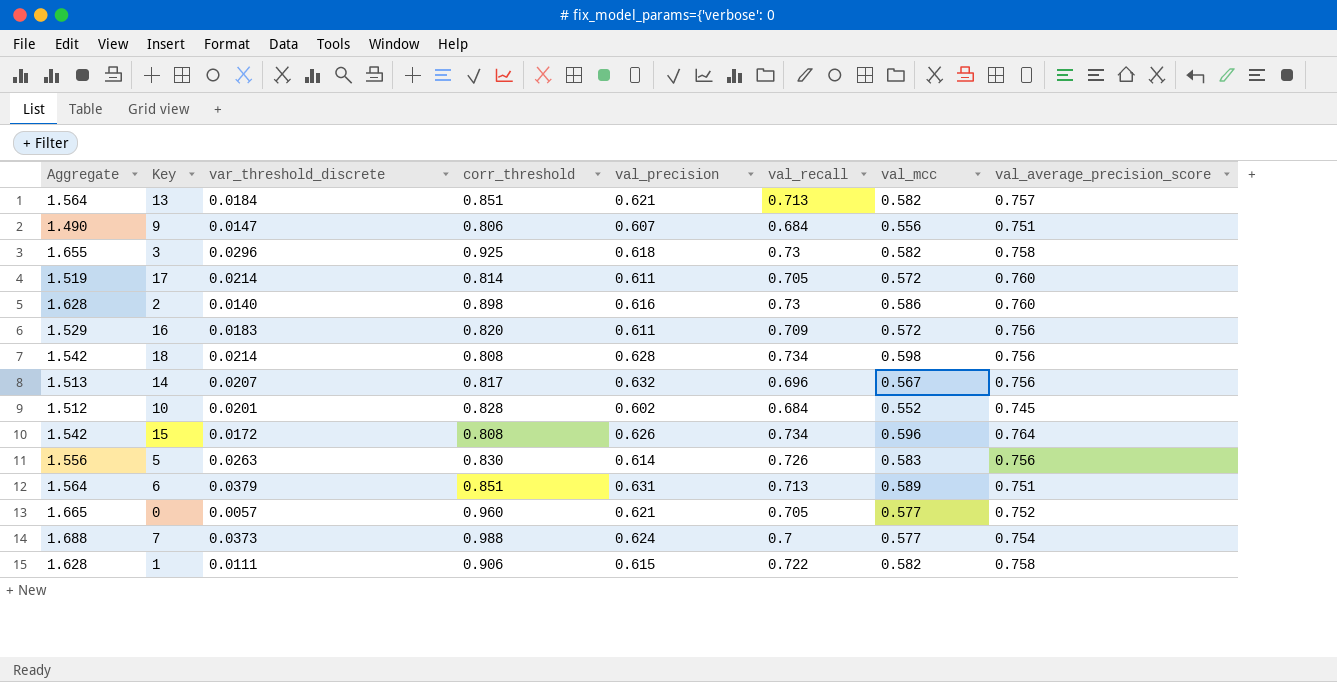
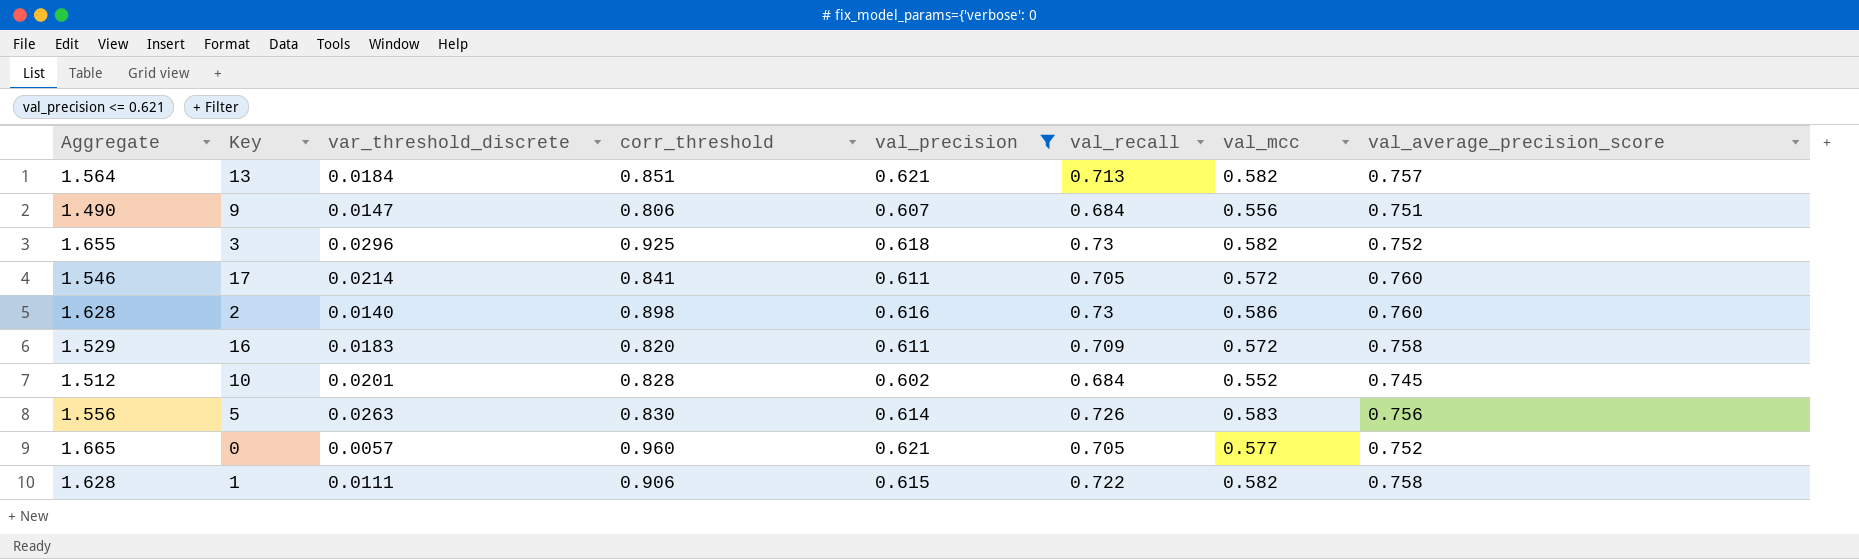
filter: none -> val_precision <= 0.621
3 | val_average_precision_score: 0.758 -> 0.752
17 | Aggregate: 1.519 -> 1.546
17 | corr_threshold: 0.814 -> 0.841
16 | val_average_precision_score: 0.756 -> 0.758

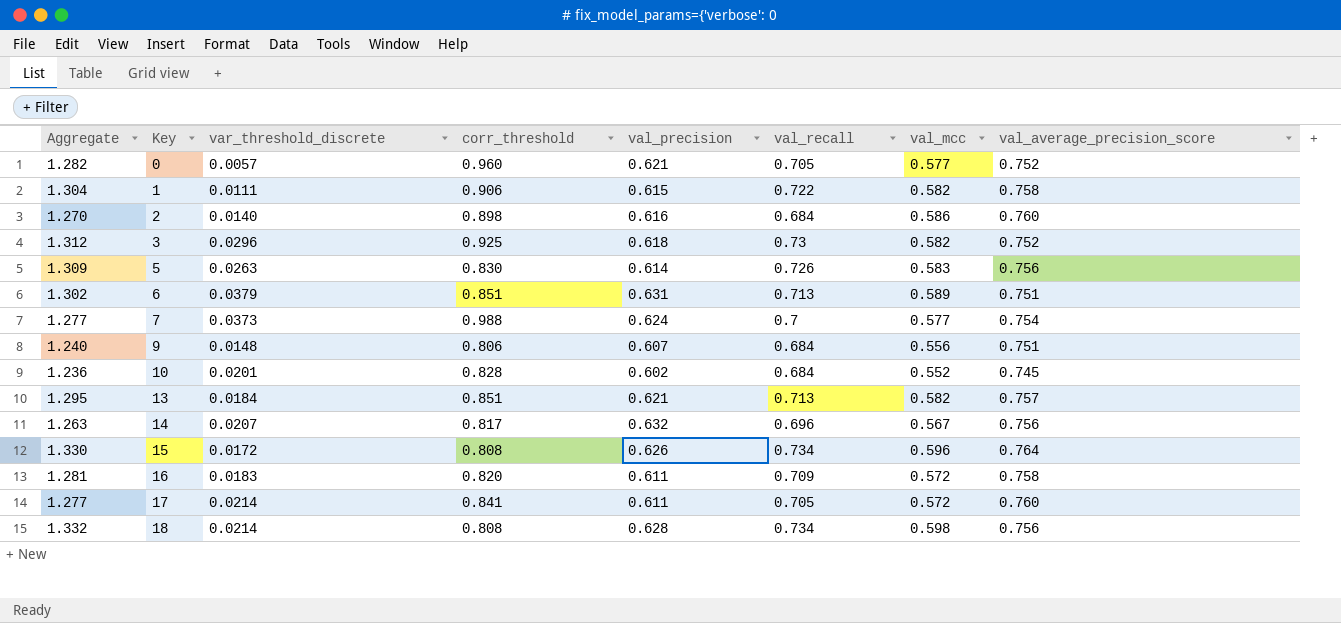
filter: val_precision <= 0.621 -> none
row order: none -> Key ascending
column Aggregate | formula: [corr_threshold] + [val_recall] -> [val_recall] + [val_mcc]
2 | val_recall: 0.73 -> 0.684
9 | var_threshold_discrete: 0.0147 -> 0.0148

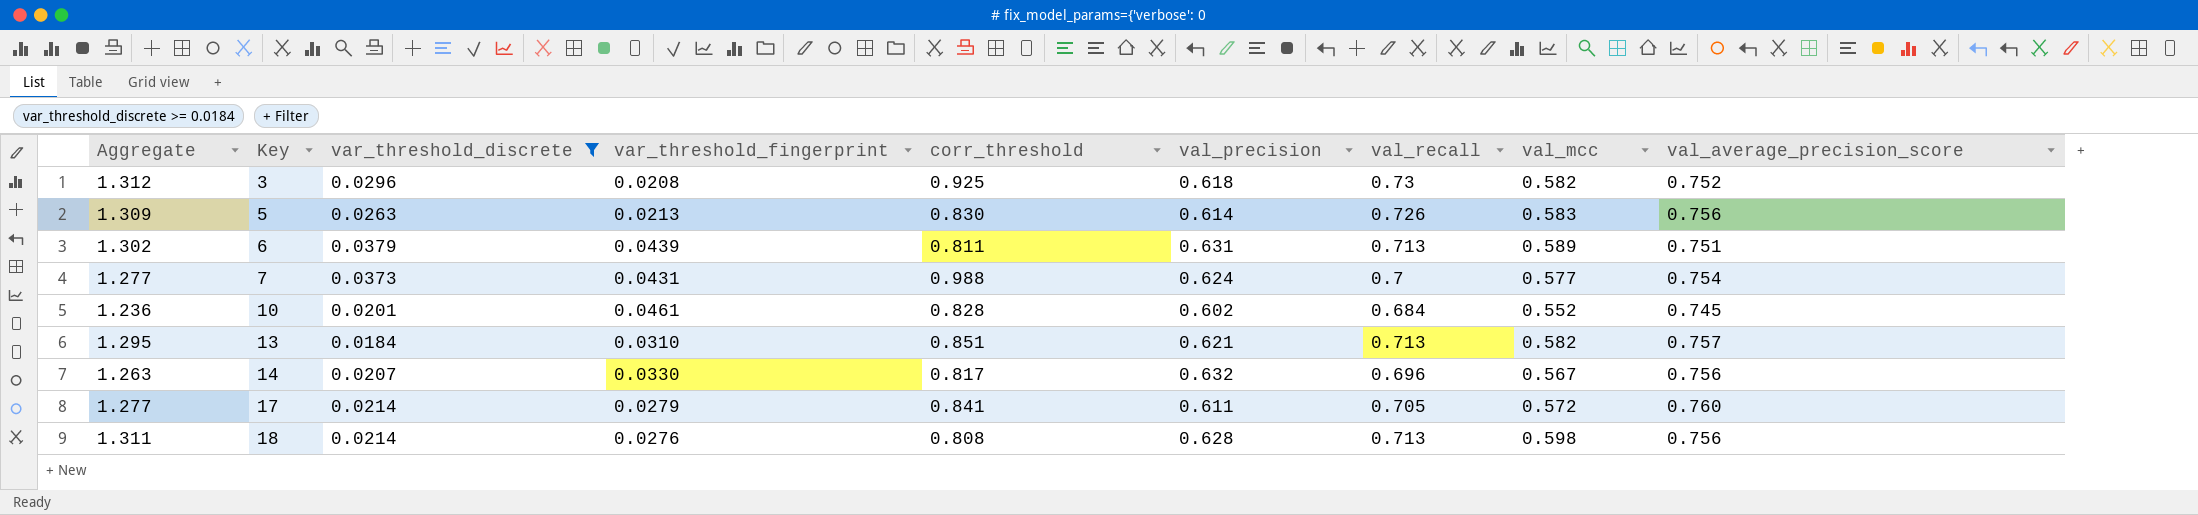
filter: none -> var_threshold_discrete >= 0.0184
column var_threshold_fingerprint | position: none -> 4
6 | corr_threshold: 0.851 -> 0.811
18 | Aggregate: 1.332 -> 1.311
18 | val_recall: 0.734 -> 0.713

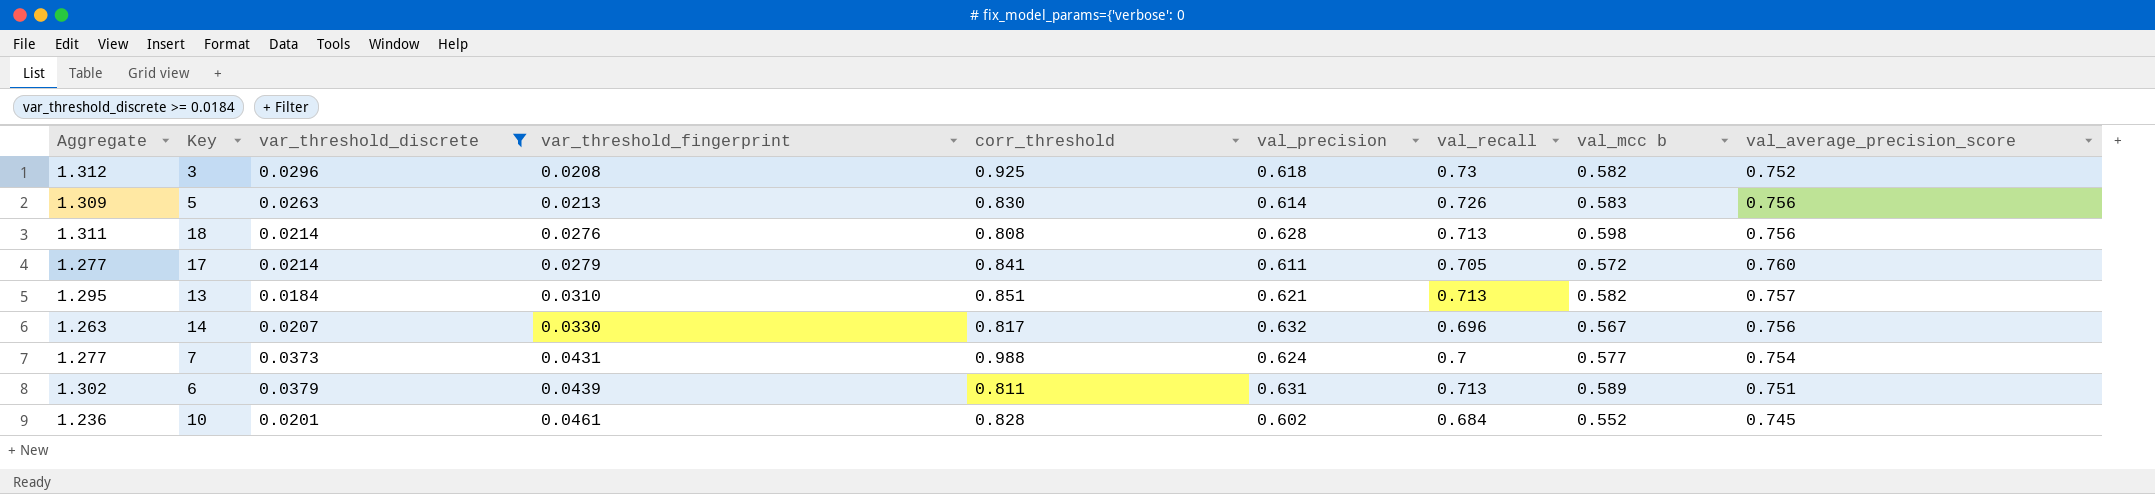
row order: Key ascending -> var_threshold_fingerprint ascending
column name: val_mcc -> val_mcc b

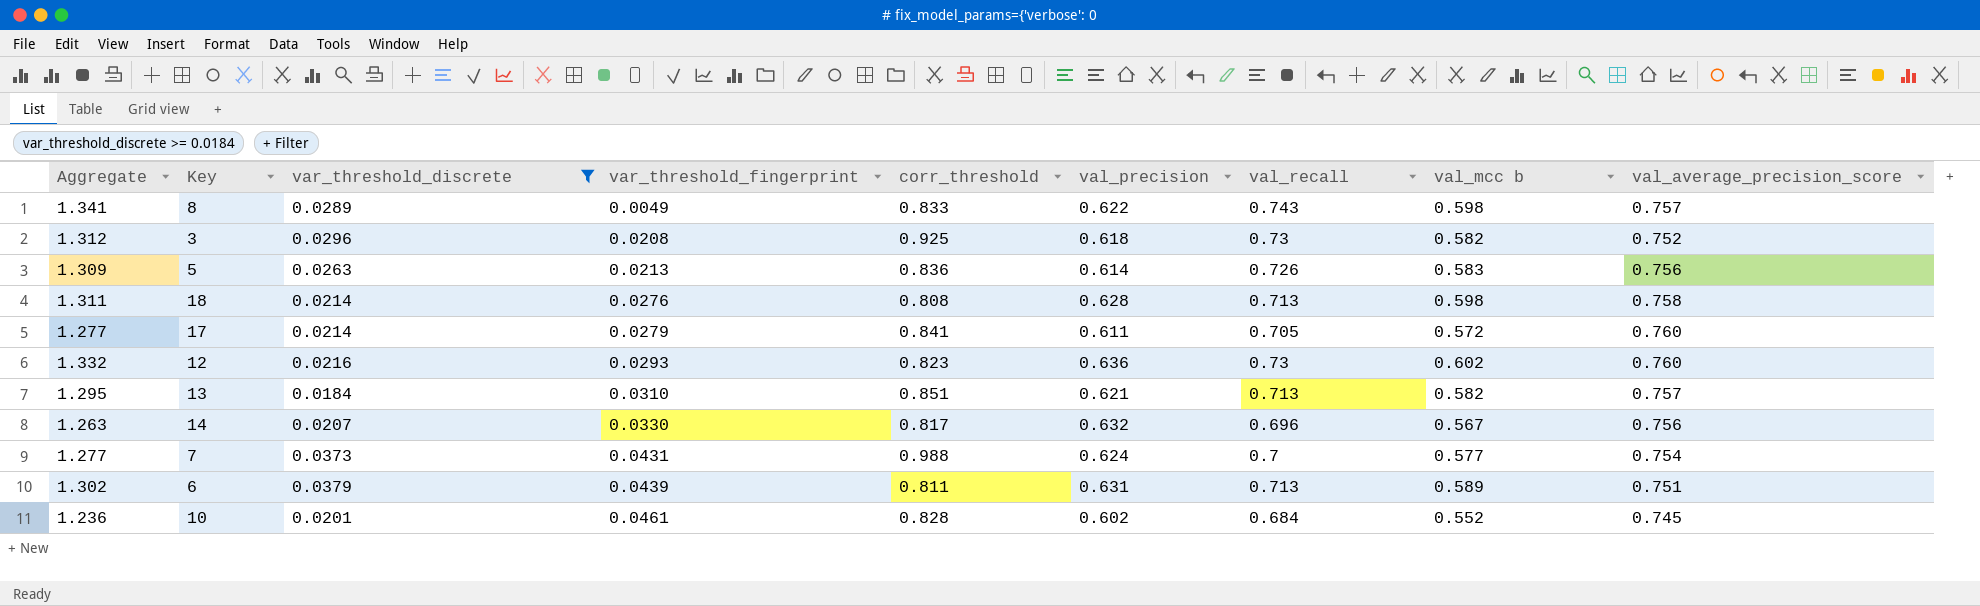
row 8: none -> 1.341 | 0.0289 | 0.0049 | 0.833 | 0.622 | 0.743 | 0.598 | 0.757
5 | corr_threshold: 0.830 -> 0.836
18 | val_average_precision_score: 0.756 -> 0.758
row 12: none -> 1.332 | 0.0216 | 0.0293 | 0.823 | 0.636 | 0.73 | 0.602 | 0.760

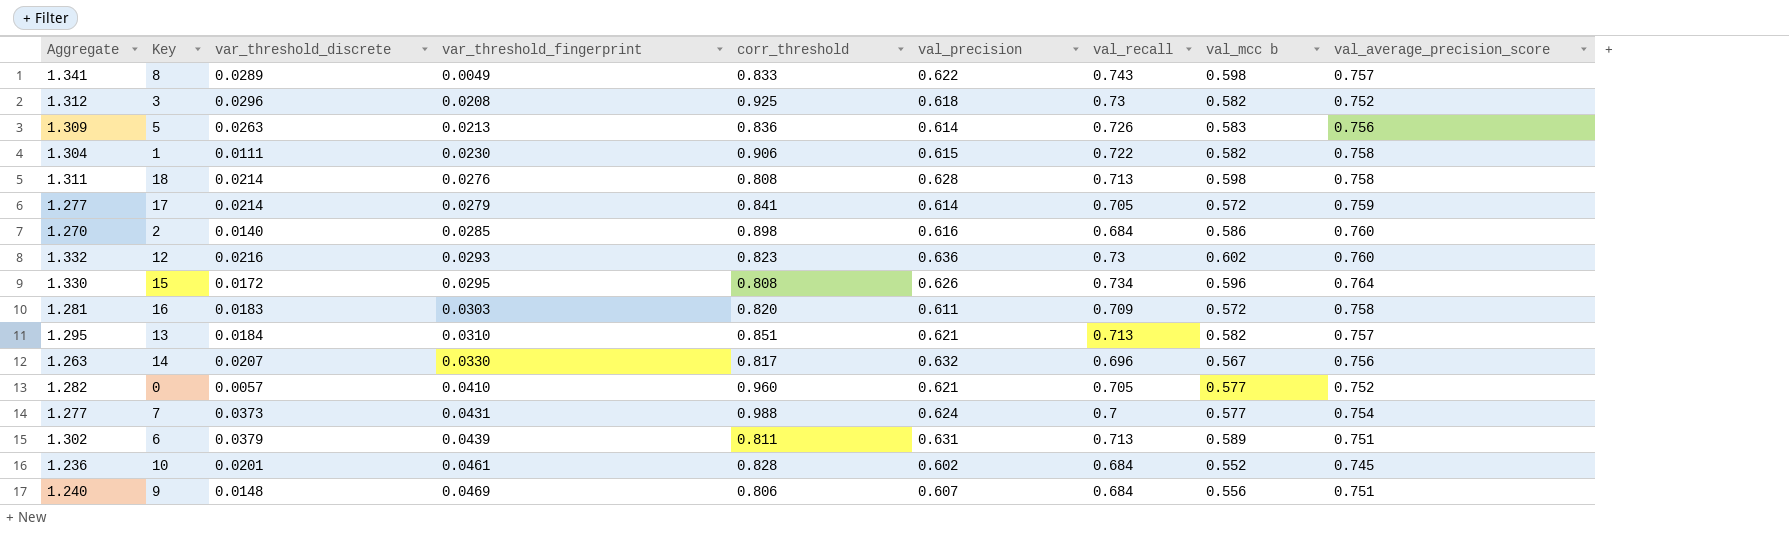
filter: var_threshold_discrete >= 0.0184 -> none
17 | val_precision: 0.611 -> 0.614
17 | val_average_precision_score: 0.760 -> 0.759

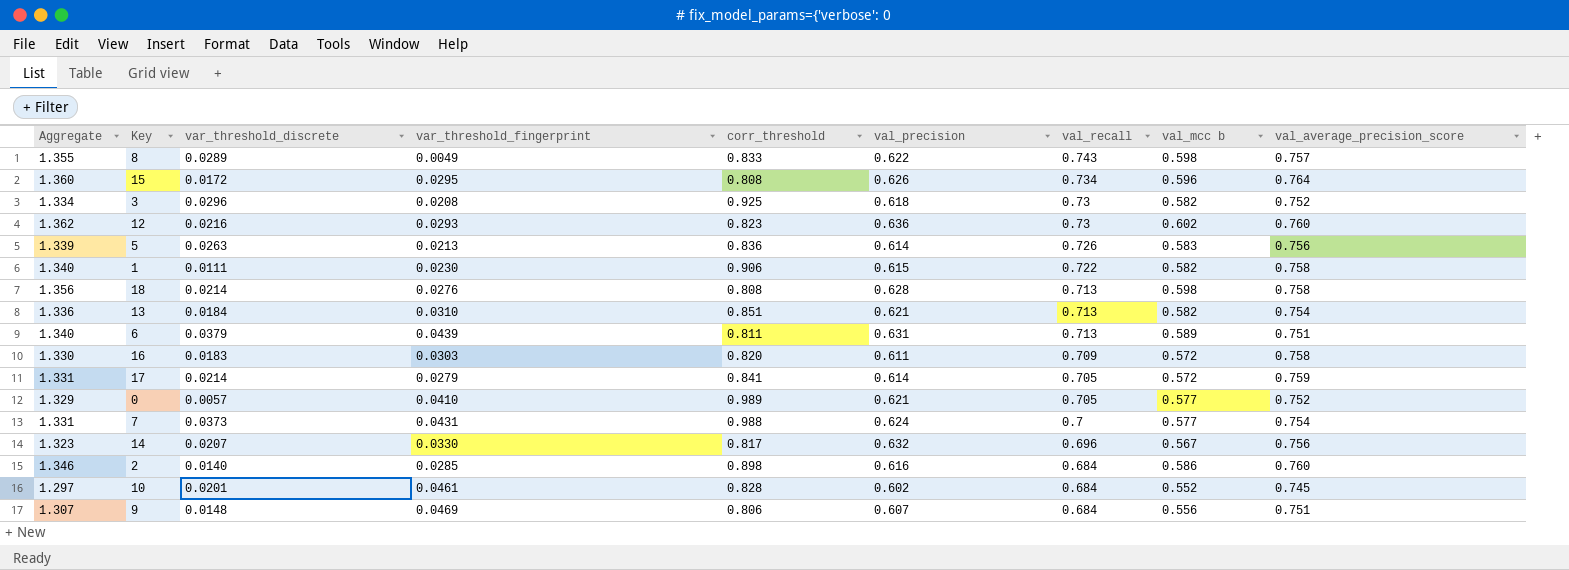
row order: var_threshold_fingerprint ascending -> val_recall descending
column Aggregate | formula: [val_recall] + [val_mcc b] -> [val_mcc b] + [val_average_precision_score]
13 | val_average_precision_score: 0.757 -> 0.754
0 | corr_threshold: 0.960 -> 0.989

